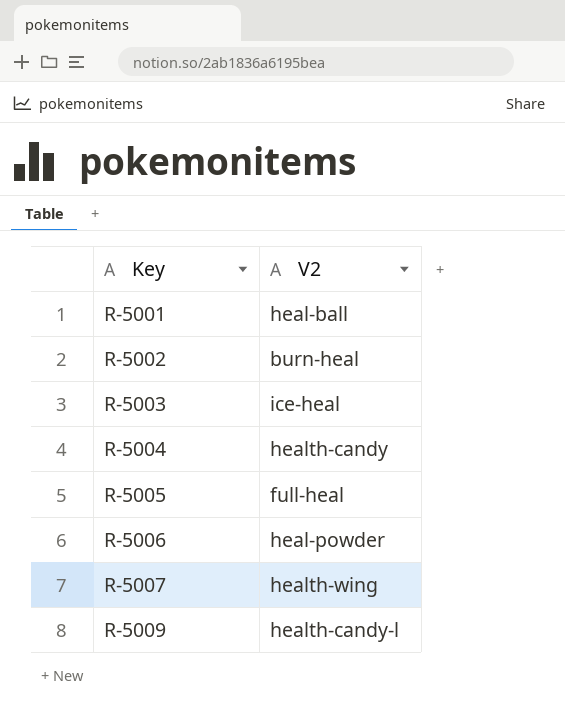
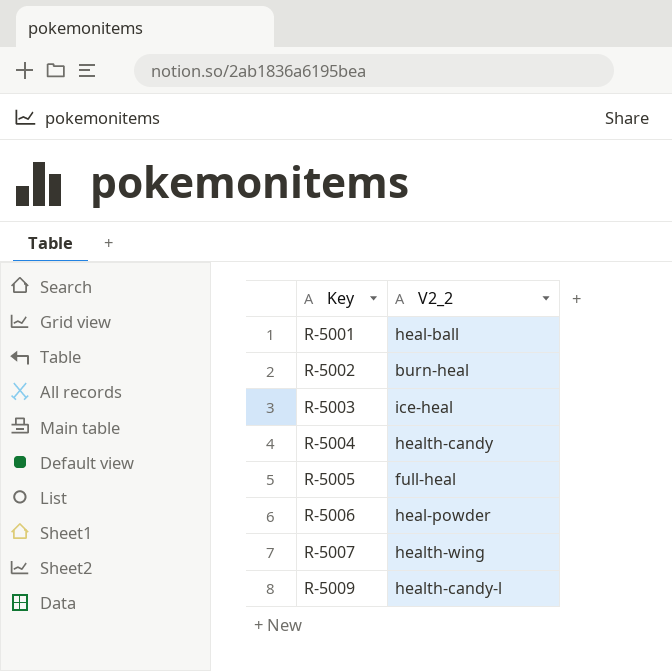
column name: V2 -> V2_2

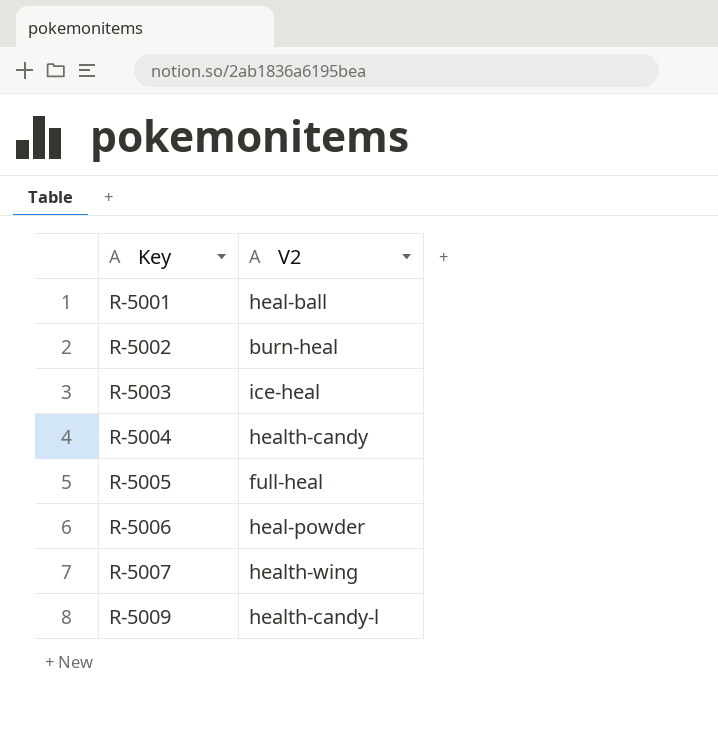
column name: V2_2 -> V2

